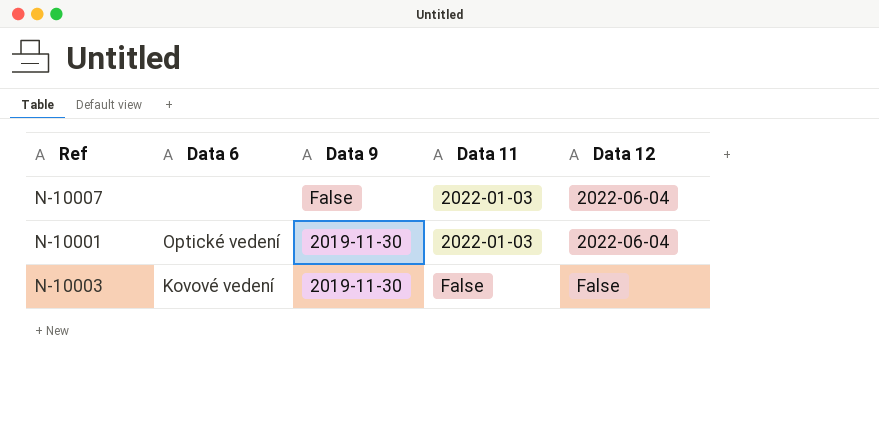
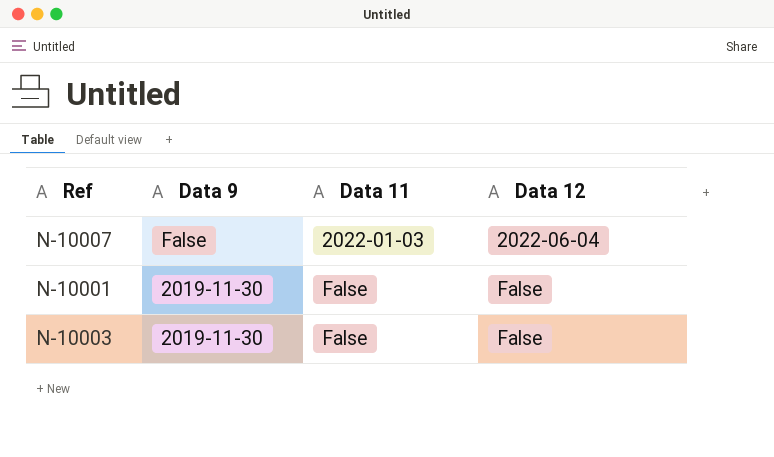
column Data 6 | position: 2 -> none
N-10001 | Data 11: 2022-01-03 -> False
N-10001 | Data 12: 2022-06-04 -> False

